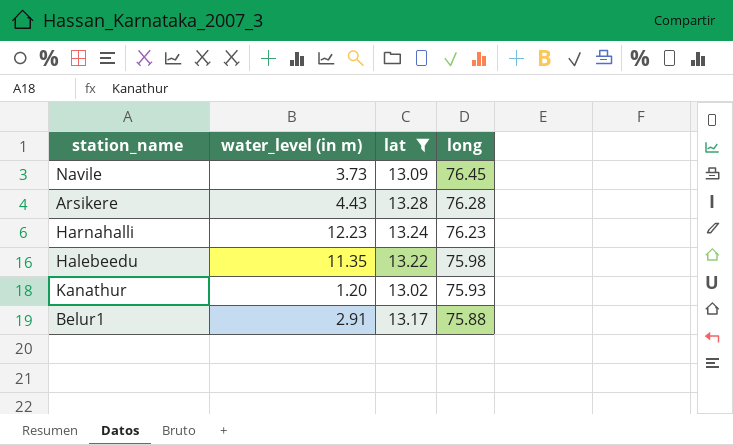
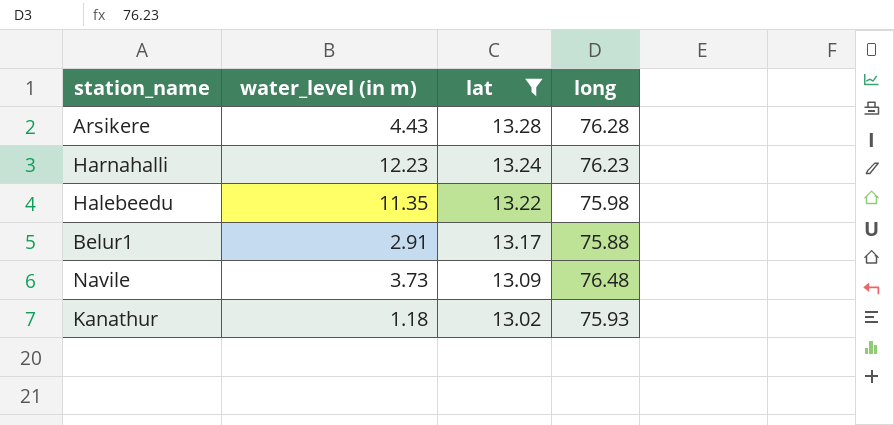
row order: long descending -> lat descending
Navile | long: 76.45 -> 76.48
Kanathur | water_level (in m): 1.20 -> 1.18

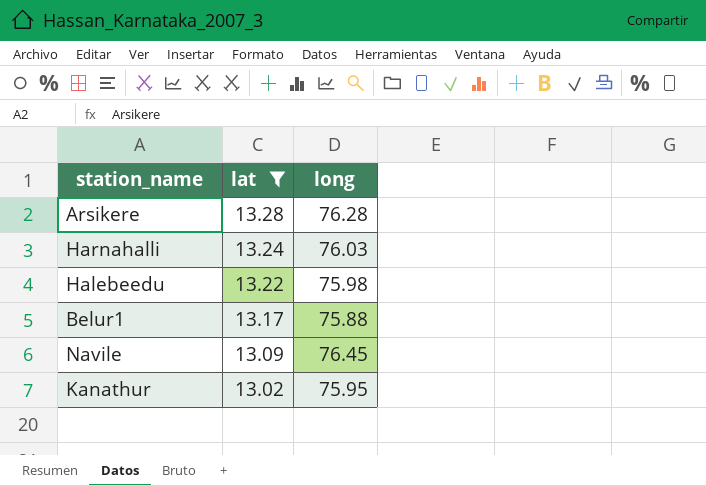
column water_level (in m) | position: 2 -> none
Harnahalli | long: 76.23 -> 76.03
Navile | long: 76.48 -> 76.45
Kanathur | long: 75.93 -> 75.95

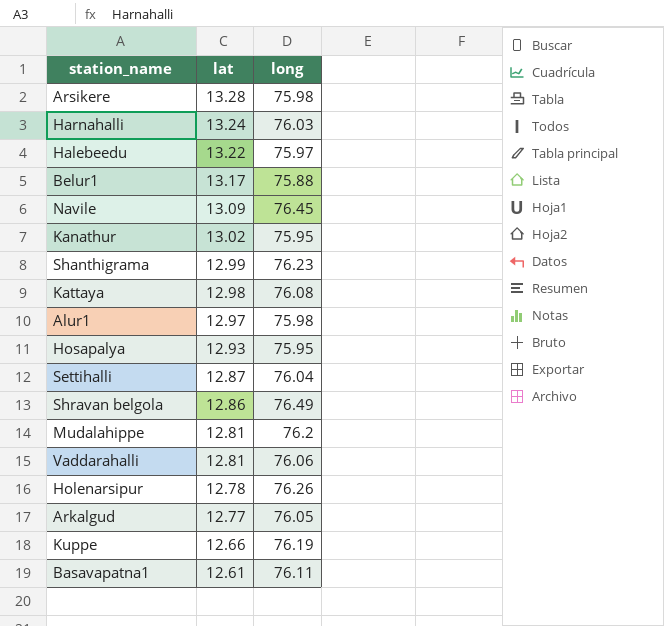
filter: lat >= 13.02 -> none
Arsikere | long: 76.28 -> 75.98
Halebeedu | long: 75.98 -> 75.97

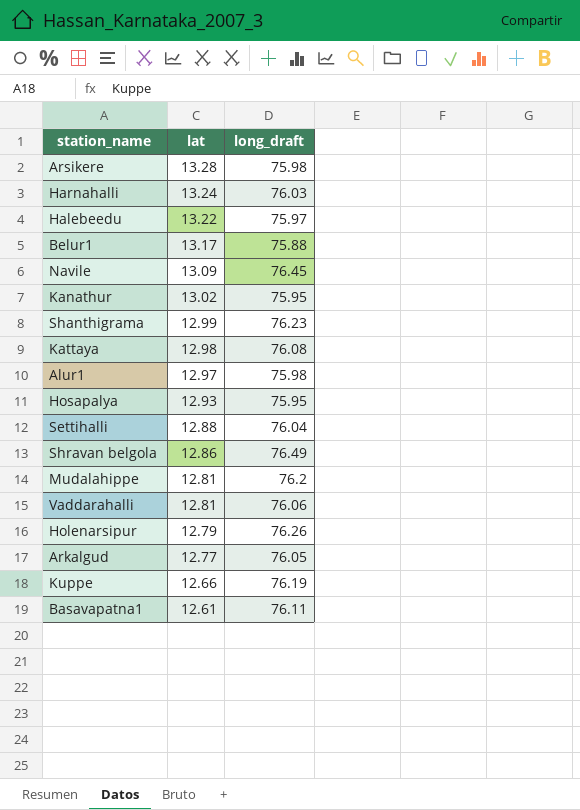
column name: long -> long_draft
Settihalli | lat: 12.87 -> 12.88
Holenarsipur | lat: 12.78 -> 12.79

